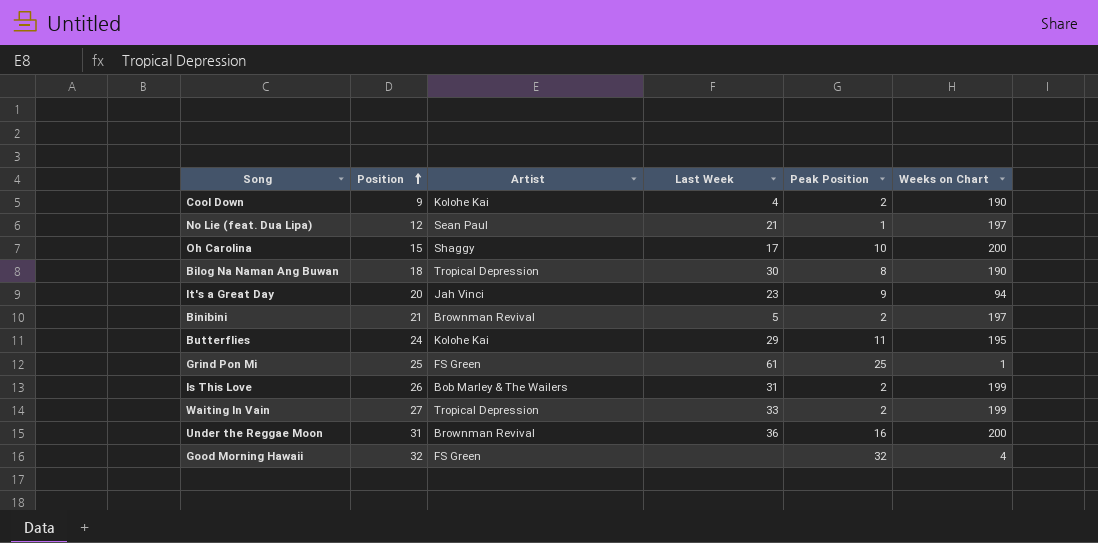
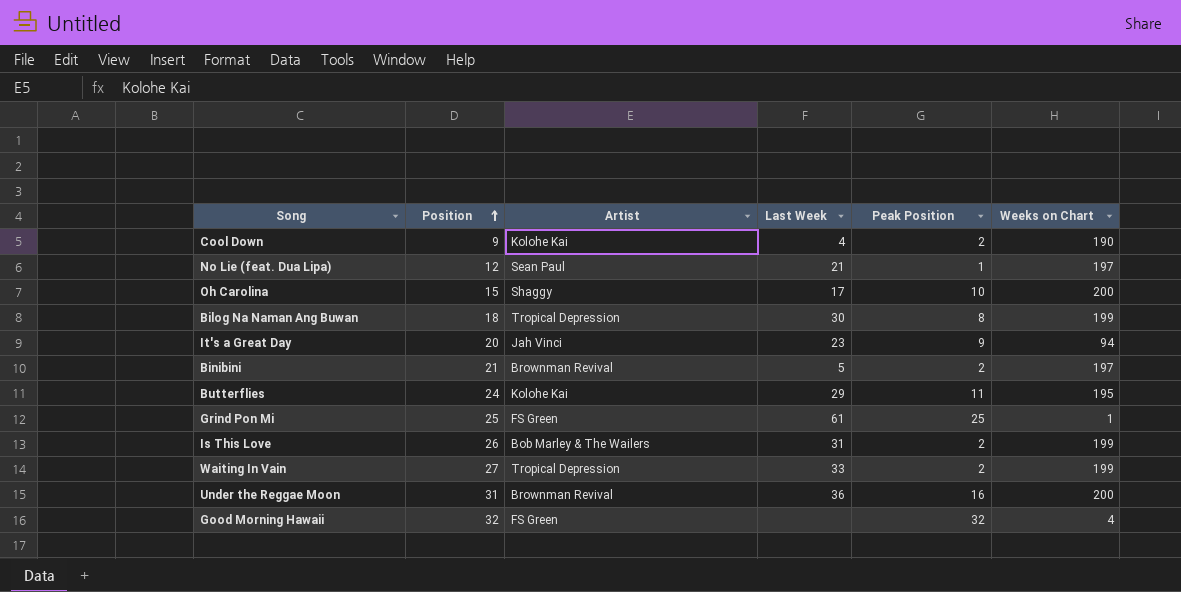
Bilog Na Naman Ang Buwan | Weeks on Chart: 190 -> 199

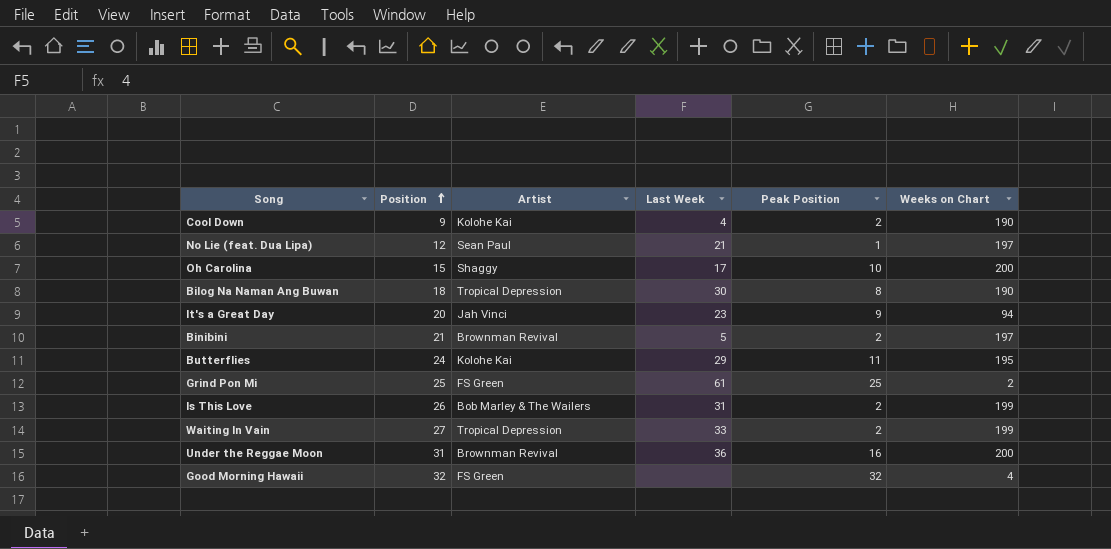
Bilog Na Naman Ang Buwan | Weeks on Chart: 199 -> 190
Grind Pon Mi | Weeks on Chart: 1 -> 2

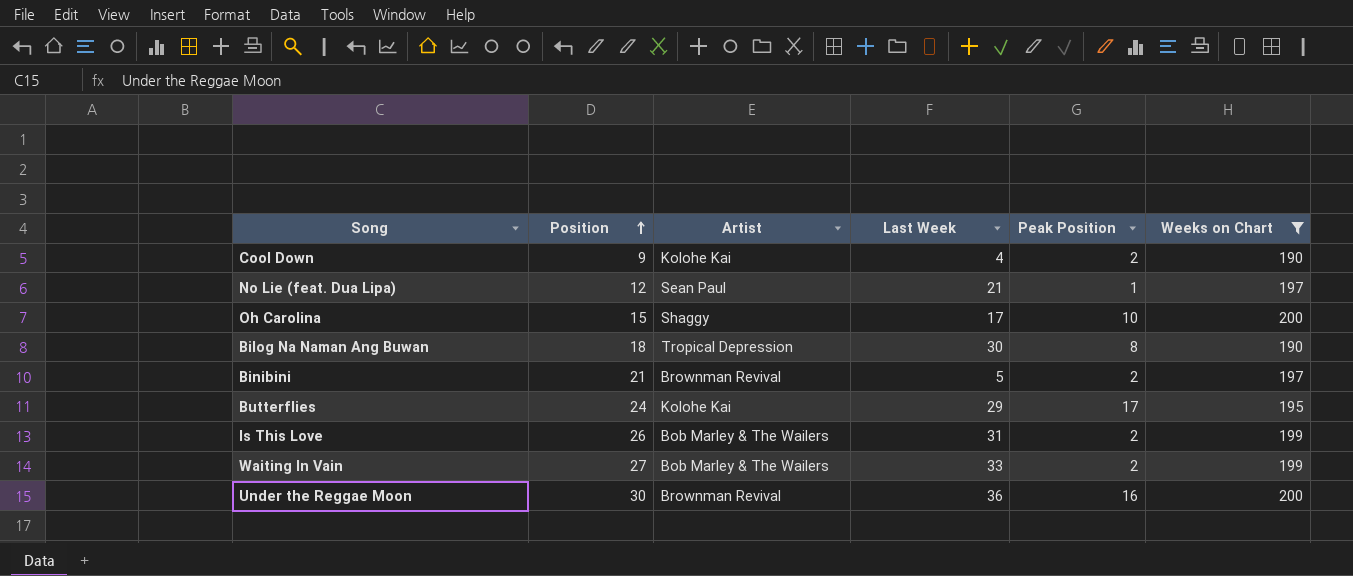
filter: none -> Weeks on Chart >= 190
Butterflies | Peak Position: 11 -> 17
Waiting In Vain | Artist: Tropical Depression -> Bob Marley & The Wailers
Under the Reggae Moon | Position: 31 -> 30

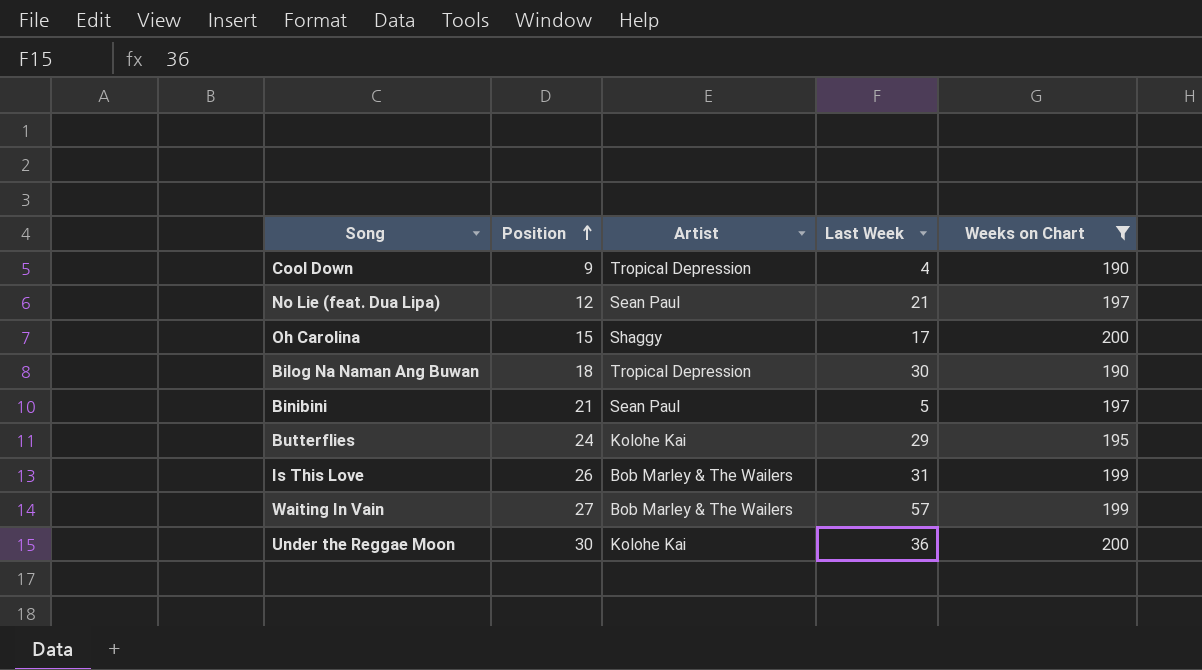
column Peak Position | position: 5 -> none
Cool Down | Artist: Kolohe Kai -> Tropical Depression
Binibini | Artist: Brownman Revival -> Sean Paul
Waiting In Vain | Last Week: 33 -> 57
Under the Reggae Moon | Artist: Brownman Revival -> Kolohe Kai

